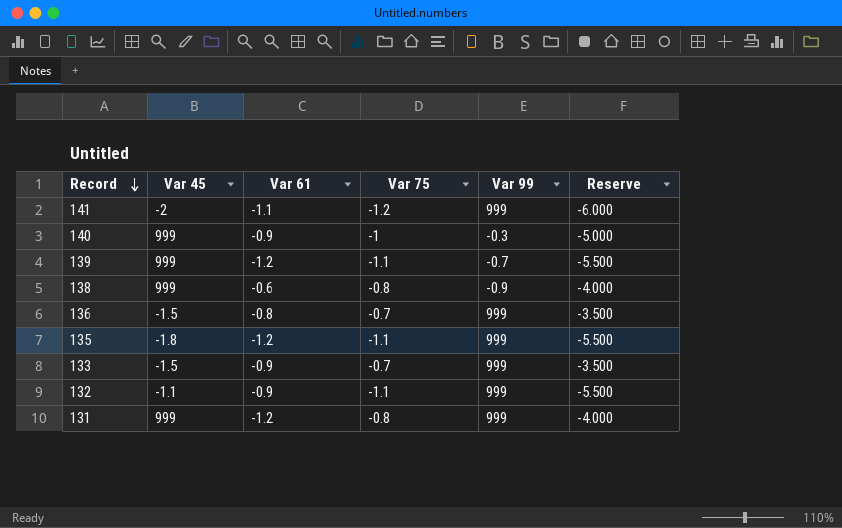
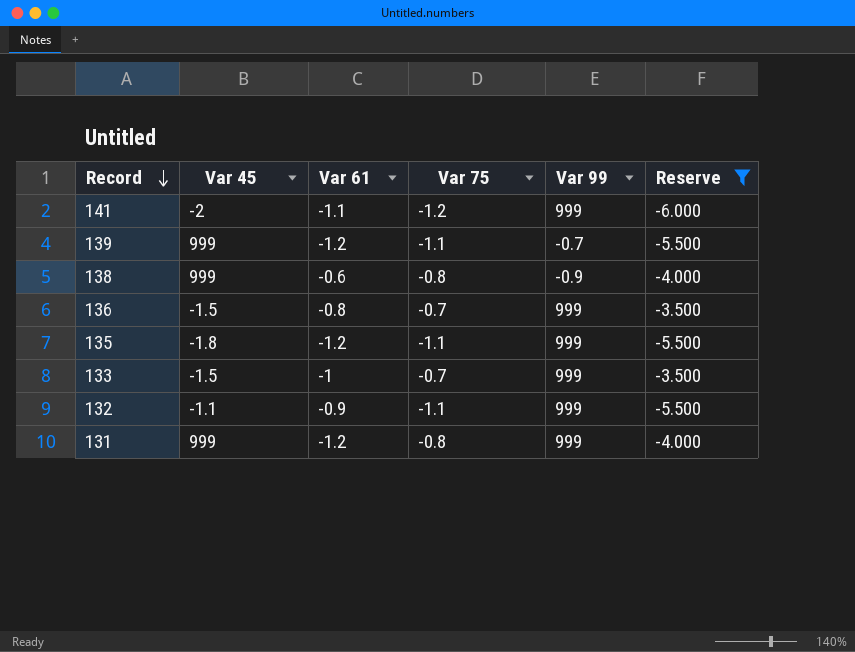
filter: none -> Reserve != -5.000
133 | Var 61: -0.9 -> -1

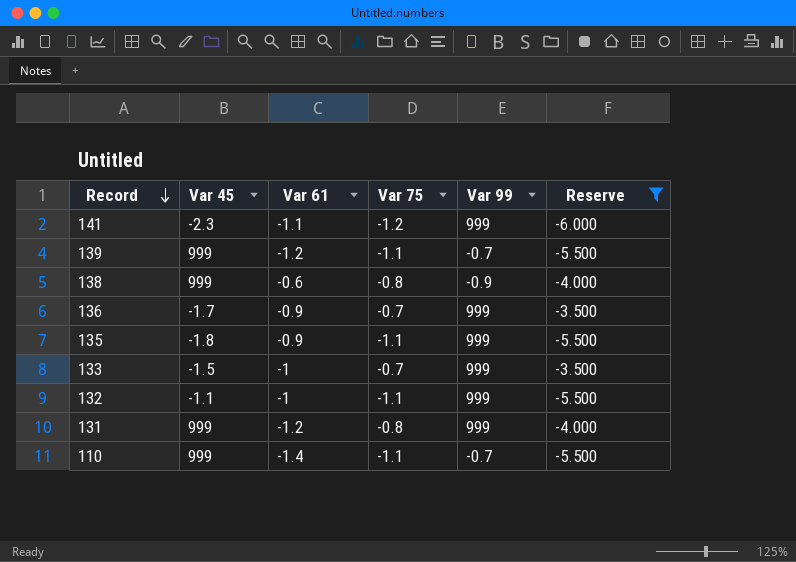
141 | Var 45: -2 -> -2.3
136 | Var 45: -1.5 -> -1.7
136 | Var 61: -0.8 -> -0.9
135 | Var 61: -1.2 -> -0.9
132 | Var 61: -0.9 -> -1
row 110: none -> 999 | -1.4 | -1.1 | -0.7 | -5.500

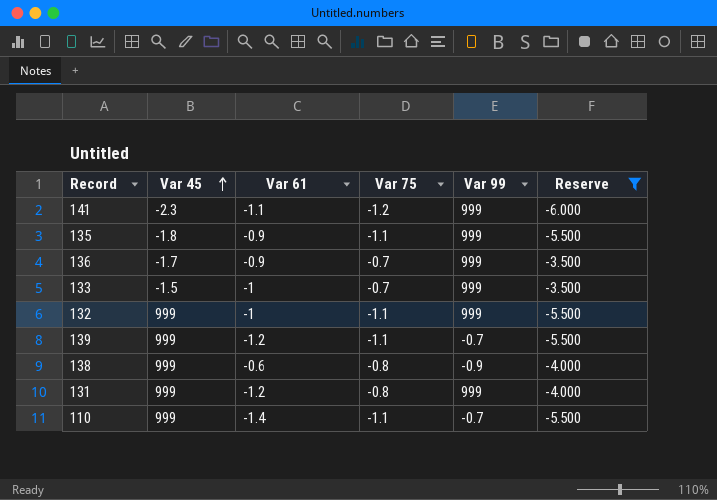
row order: Record descending -> Var 45 ascending
132 | Var 45: -1.1 -> 999

